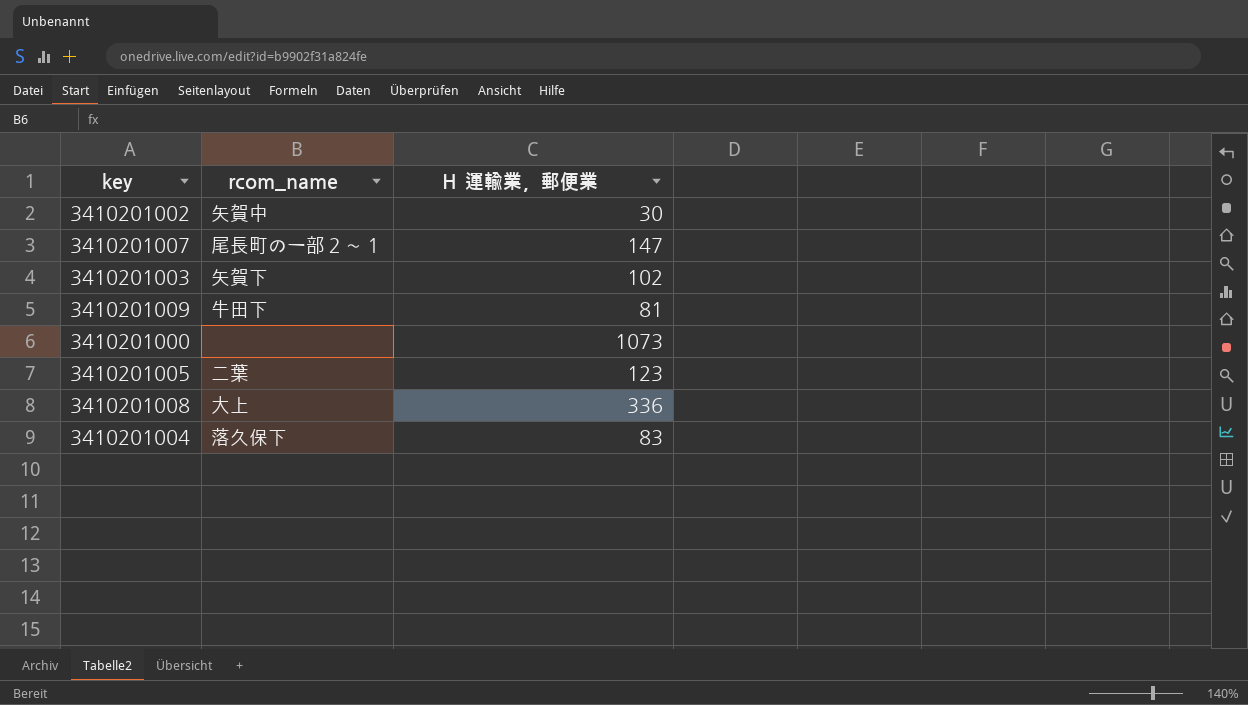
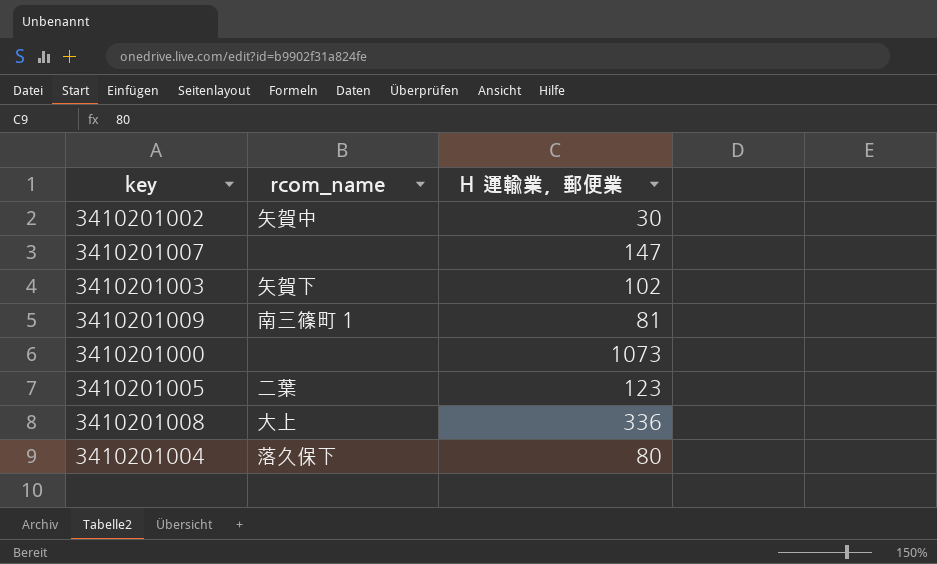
3410201007 | rcom_name: 尾長町の一部２～１ -> none
3410201009 | rcom_name: 牛田下 -> 南三篠町１
3410201004 | Ｈ 運輸業，郵便業: 83 -> 80

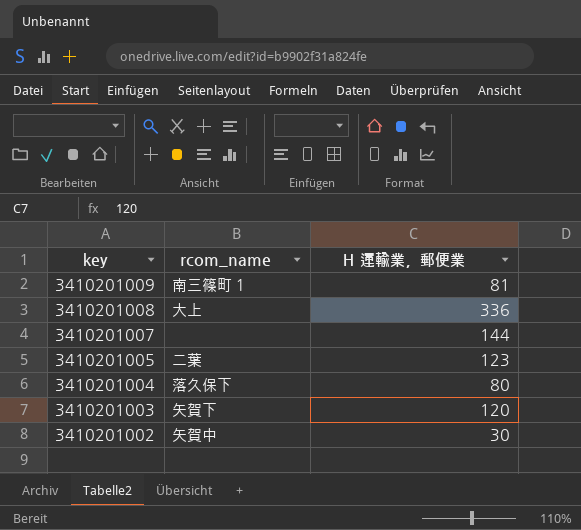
row order: none -> key descending
row 3410201000: none | 1073 -> none
3410201007 | Ｈ 運輸業，郵便業: 147 -> 144
3410201003 | Ｈ 運輸業，郵便業: 102 -> 120

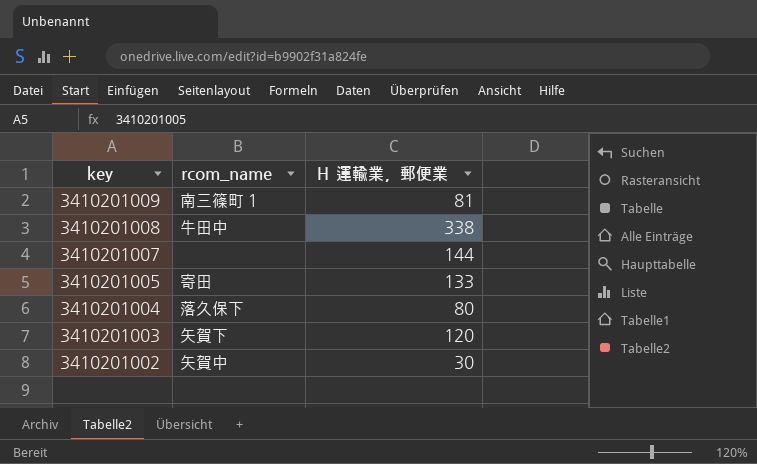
3410201008 | rcom_name: 大上 -> 牛田中
3410201008 | Ｈ 運輸業，郵便業: 336 -> 338
3410201005 | rcom_name: 二葉 -> 寄田
3410201005 | Ｈ 運輸業，郵便業: 123 -> 133

